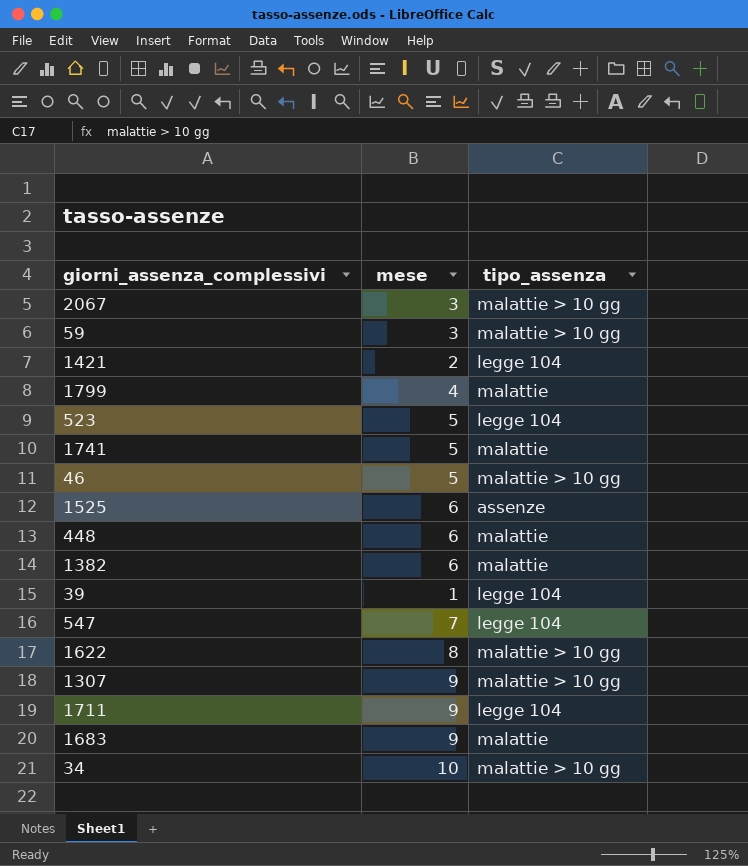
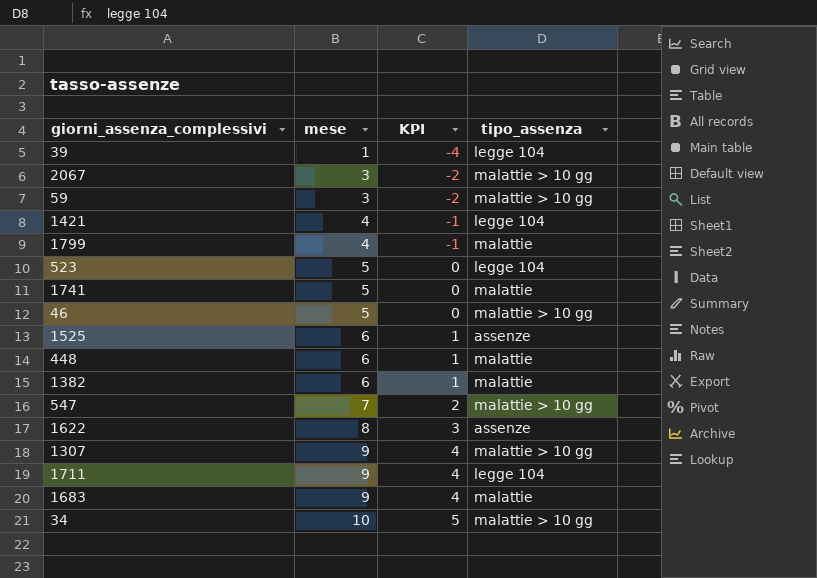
row order: none -> mese ascending
column KPI | formula: none -> [mese] - 5
1421 | mese: 2 -> 4
547 | tipo_assenza: legge 104 -> malattie > 10 gg
1622 | tipo_assenza: malattie > 10 gg -> assenze

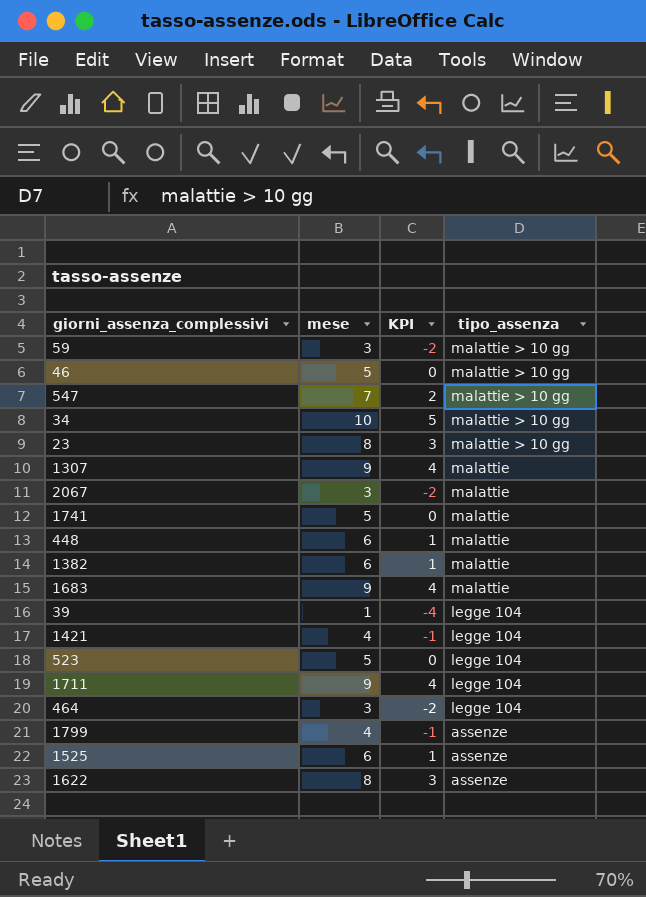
row order: mese ascending -> tipo_assenza descending
row 23: none -> 8 | 3 | malattie > 10 gg
1307 | tipo_assenza: malattie > 10 gg -> malattie
2067 | tipo_assenza: malattie > 10 gg -> malattie
row 464: none -> 3 | -2 | legge 104
1799 | tipo_assenza: malattie -> assenze

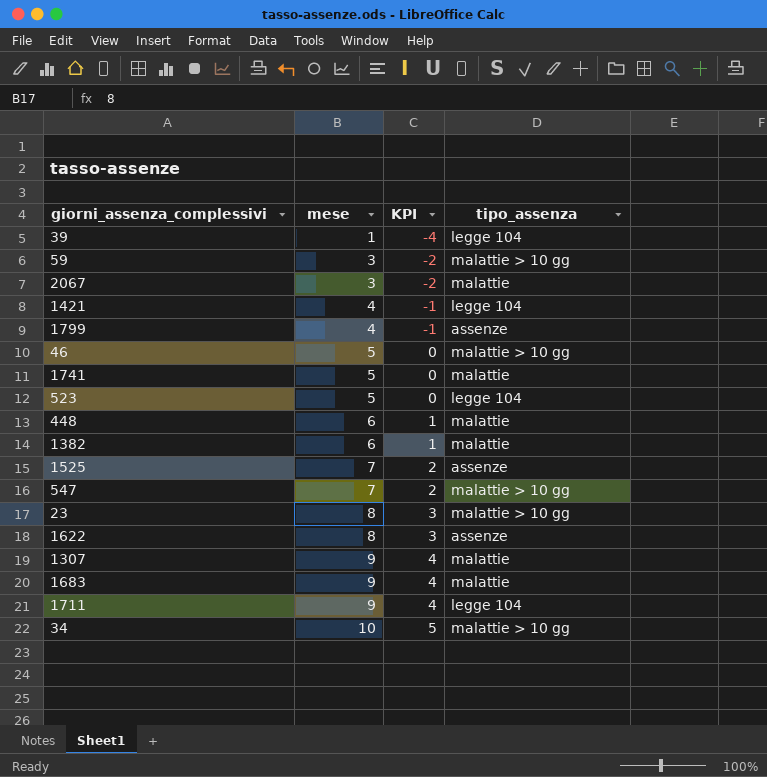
row order: tipo_assenza descending -> mese ascending
row 464: 3 | -2 | legge 104 -> none
1525 | mese: 6 -> 7
1525 | KPI: 1 -> 2

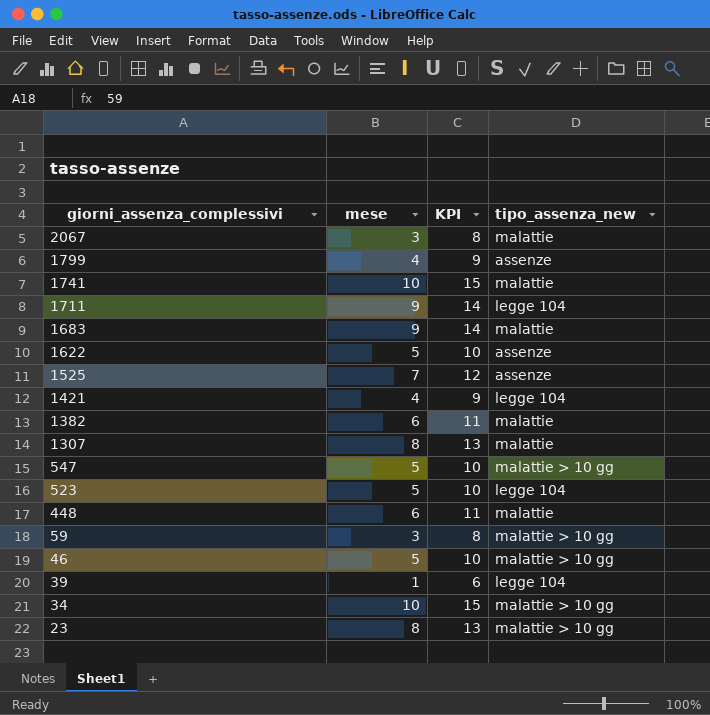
row order: mese ascending -> giorni_assenza_complessivi descending
column KPI | formula: [mese] - 5 -> [mese] + 5
column name: tipo_assenza -> tipo_assenza_new
1741 | mese: 5 -> 10
1622 | mese: 8 -> 5
1307 | mese: 9 -> 8
547 | mese: 7 -> 5

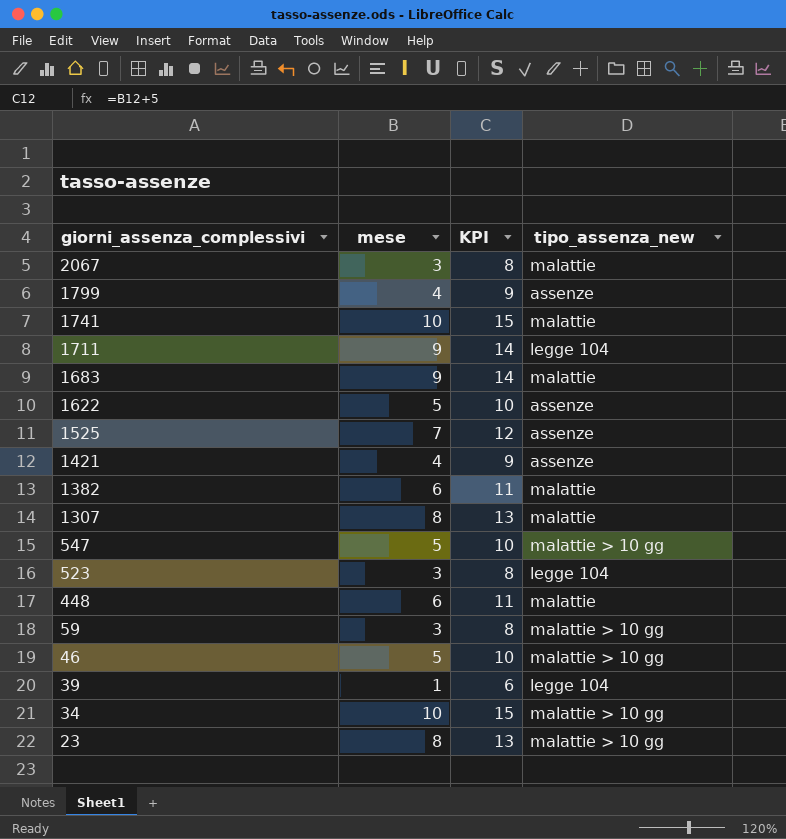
1421 | tipo_assenza_new: legge 104 -> assenze
523 | mese: 5 -> 3
523 | KPI: 10 -> 8

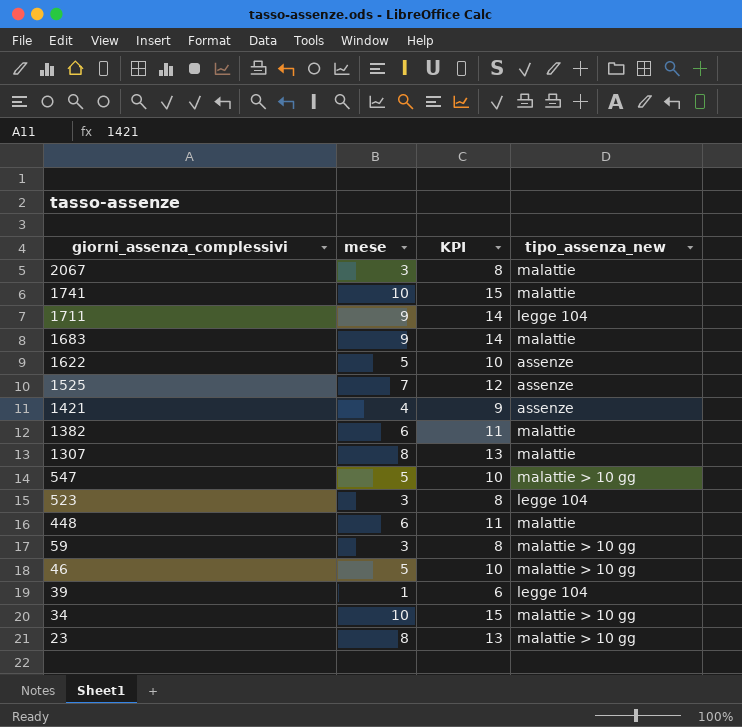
row 1799: 4 | 9 | assenze -> none

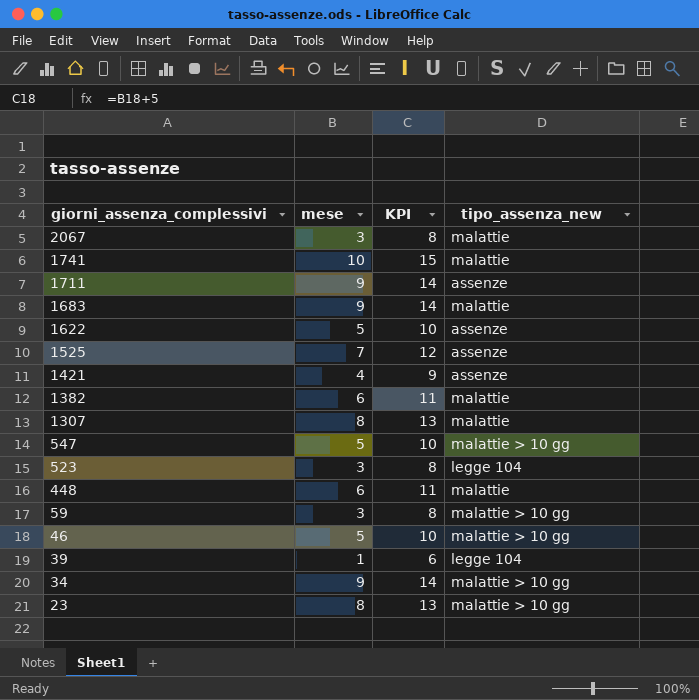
1711 | tipo_assenza_new: legge 104 -> assenze
34 | mese: 10 -> 9
34 | KPI: 15 -> 14

